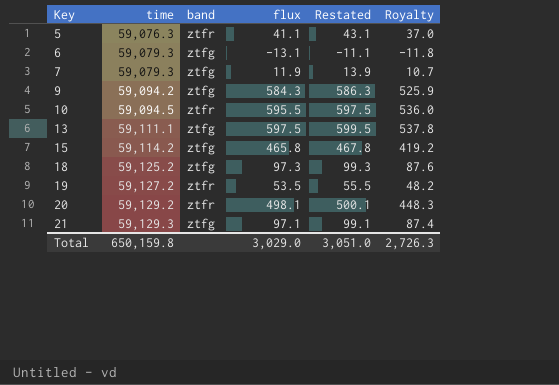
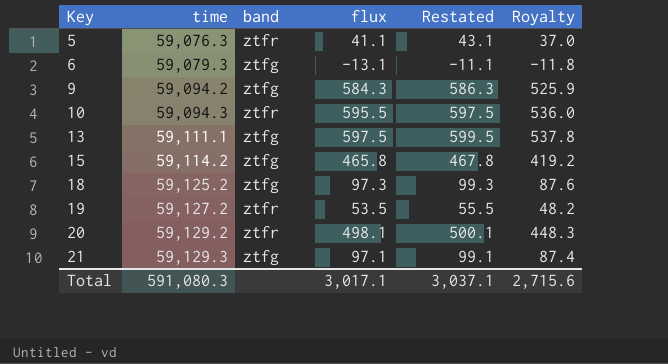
row 7: 59,079.3 | ztfg | 11.9 | 13.9 | 10.7 -> none
10 | time: 59,094.5 -> 59,094.3
Total | time: 650,159.8 -> 591,080.3
Total | flux: 3,029.0 -> 3,017.1
Total | Restated: 3,051.0 -> 3,037.1
Total | Royalty: 2,726.3 -> 2,715.6

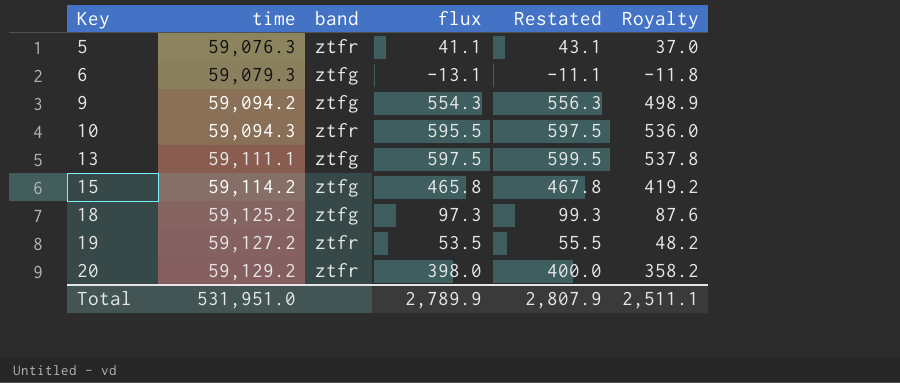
row 21: 59,129.3 | ztfg | 97.1 | 99.1 | 87.4 -> none
9 | flux: 584.3 -> 554.3
9 | Restated: 586.3 -> 556.3
9 | Royalty: 525.9 -> 498.9
20 | flux: 498.1 -> 398.0
20 | Restated: 500.1 -> 400.0
20 | Royalty: 448.3 -> 358.2
Total | time: 591,080.3 -> 531,951.0
Total | flux: 3,017.1 -> 2,789.9
Total | Restated: 3,037.1 -> 2,807.9
Total | Royalty: 2,715.6 -> 2,511.1

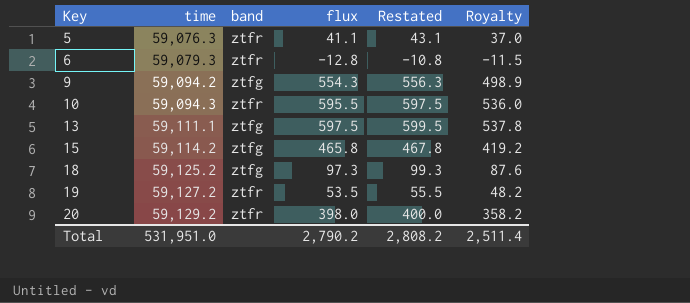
6 | band: ztfg -> ztfr
6 | flux: -13.1 -> -12.8
6 | Restated: -11.1 -> -10.8
6 | Royalty: -11.8 -> -11.5
Total | flux: 2,789.9 -> 2,790.2
Total | Restated: 2,807.9 -> 2,808.2
Total | Royalty: 2,511.1 -> 2,511.4

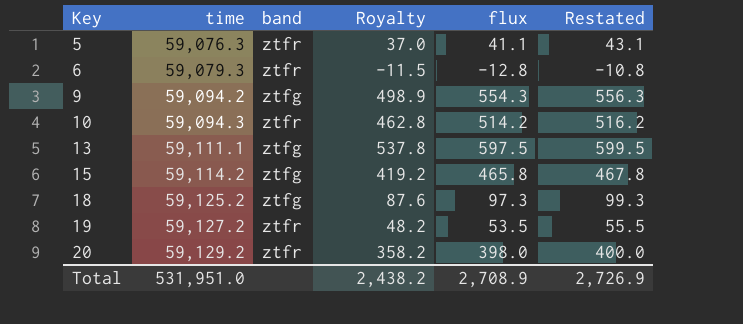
column Royalty | position: 6 -> 4
10 | Royalty: 536.0 -> 462.8
10 | flux: 595.5 -> 514.2
10 | Restated: 597.5 -> 516.2
Total | Royalty: 2,511.4 -> 2,438.2
Total | flux: 2,790.2 -> 2,708.9
Total | Restated: 2,808.2 -> 2,726.9

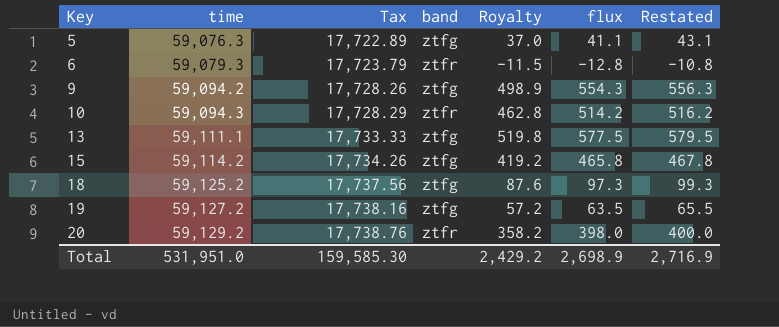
column Tax | formula: none -> [time] * 0.3
5 | band: ztfr -> ztfg
13 | Royalty: 537.8 -> 519.8
13 | flux: 597.5 -> 577.5
13 | Restated: 599.5 -> 579.5
19 | band: ztfr -> ztfg
19 | Royalty: 48.2 -> 57.2
19 | flux: 53.5 -> 63.5
19 | Restated: 55.5 -> 65.5
Total | Royalty: 2,438.2 -> 2,429.2
Total | flux: 2,708.9 -> 2,698.9
Total | Restated: 2,726.9 -> 2,716.9

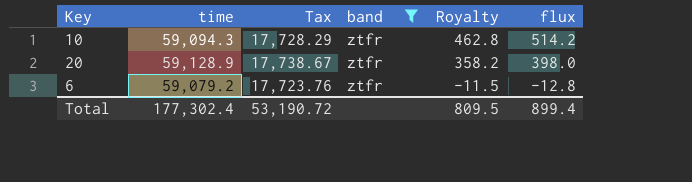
filter: none -> band = ztfr
row order: Key ascending -> Royalty descending
column Restated | formula: [flux] + 2 -> none
20 | time: 59,129.2 -> 59,128.9
20 | Tax: 17,738.76 -> 17,738.67
6 | time: 59,079.3 -> 59,079.2
6 | Tax: 17,723.79 -> 17,723.76
Total | time: 531,951.0 -> 177,302.4
Total | Tax: 159,585.30 -> 53,190.72
Total | Royalty: 2,429.2 -> 809.5
Total | flux: 2,698.9 -> 899.4

